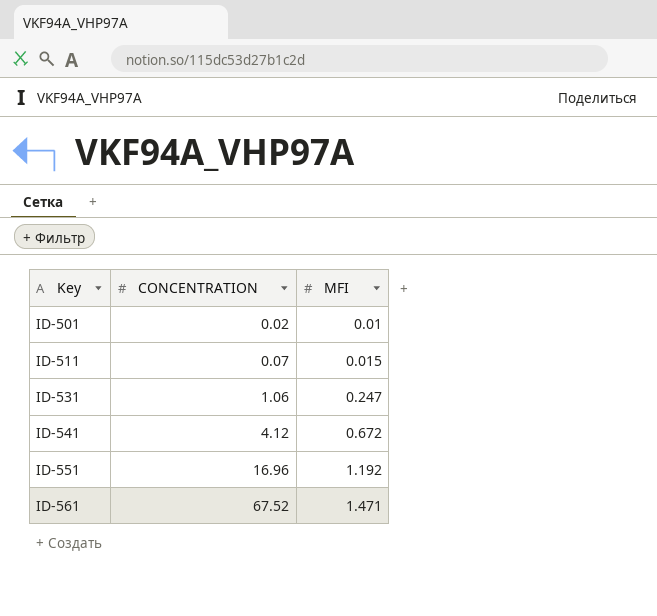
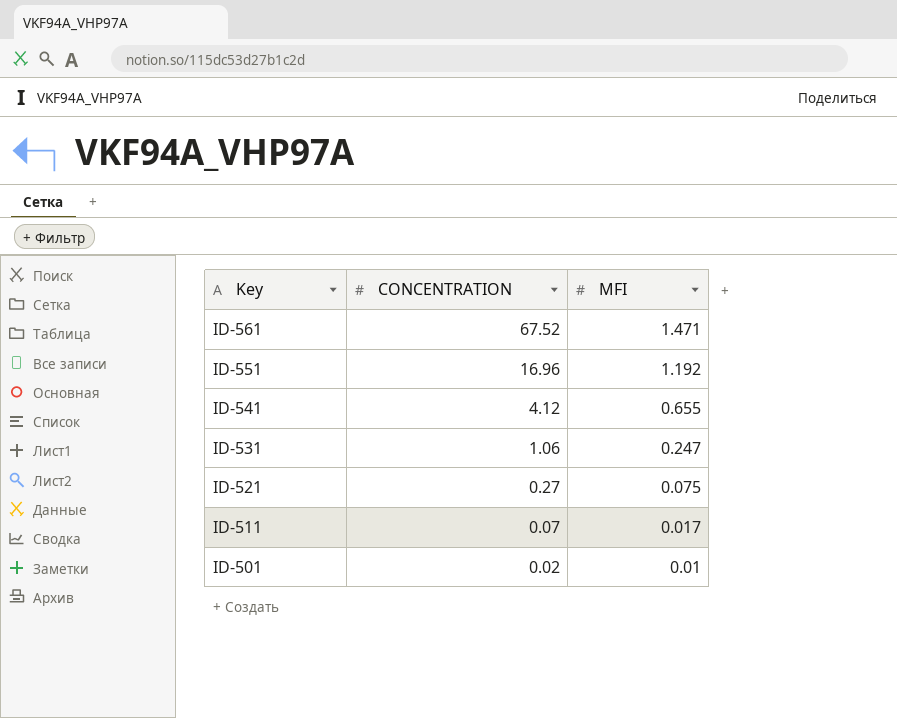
row order: Key ascending -> Key descending
ID-541 | MFI: 0.672 -> 0.655
row ID-521: none -> 0.27 | 0.075
ID-511 | MFI: 0.015 -> 0.017

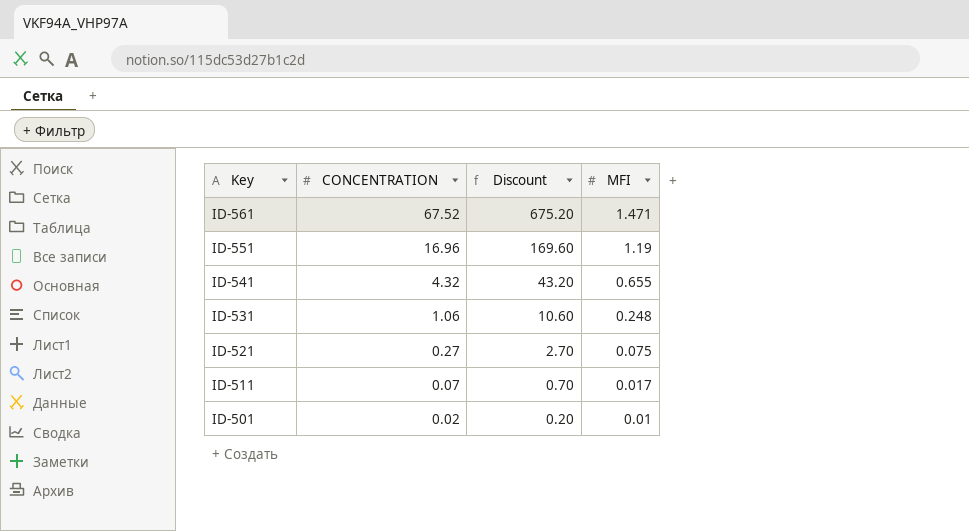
column Discount | formula: none -> [CONCENTRATION] * 10
ID-551 | MFI: 1.192 -> 1.19
ID-541 | CONCENTRATION: 4.12 -> 4.32
ID-531 | MFI: 0.247 -> 0.248

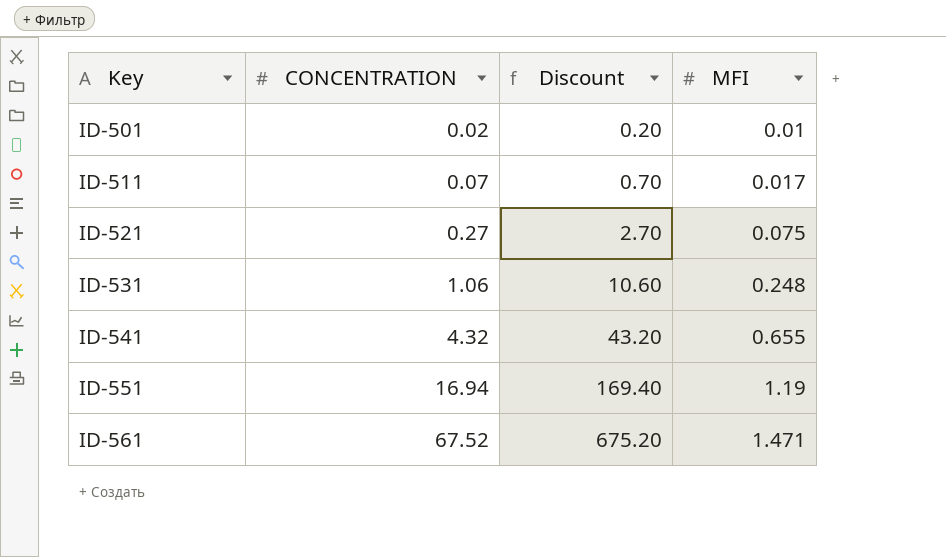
row order: Key descending -> Key ascending
ID-551 | CONCENTRATION: 16.96 -> 16.94
ID-551 | Discount: 169.60 -> 169.40

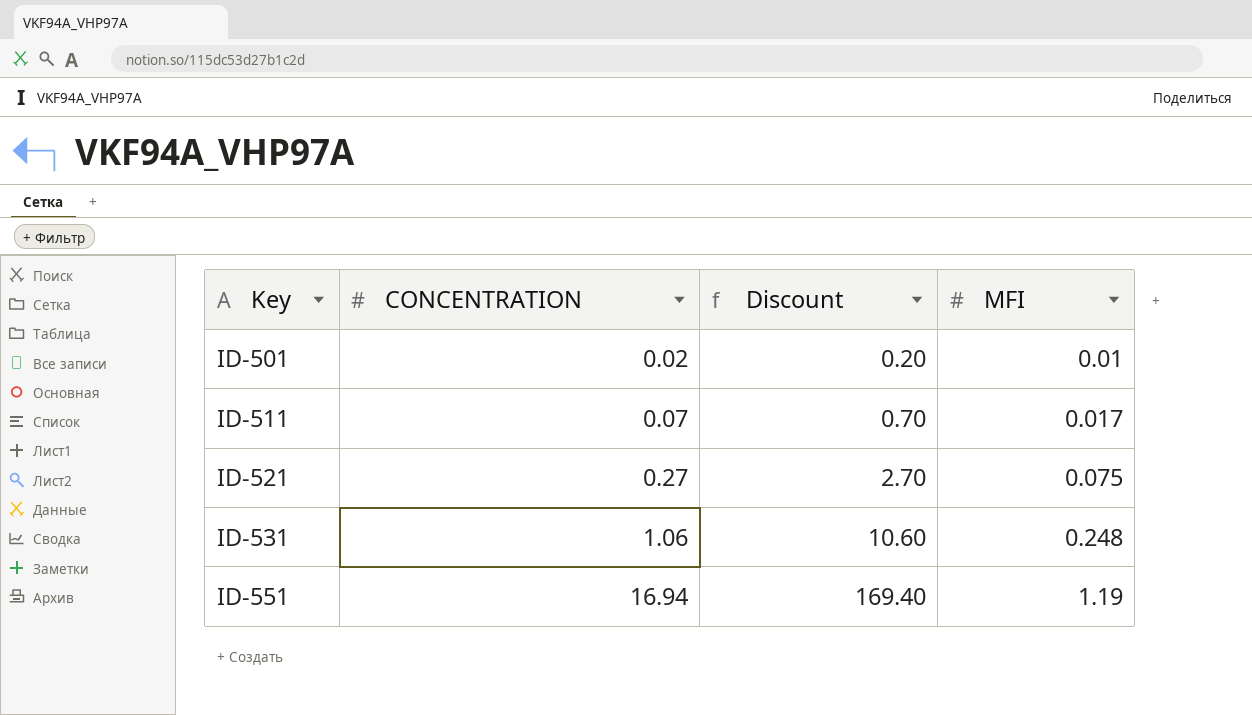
row ID-541: 4.32 | 43.20 | 0.655 -> none
row ID-561: 67.52 | 675.20 | 1.471 -> none

